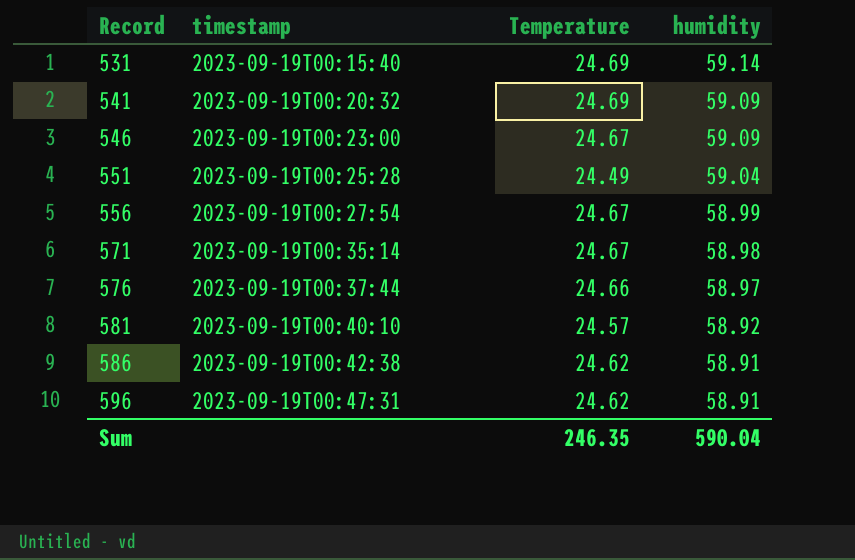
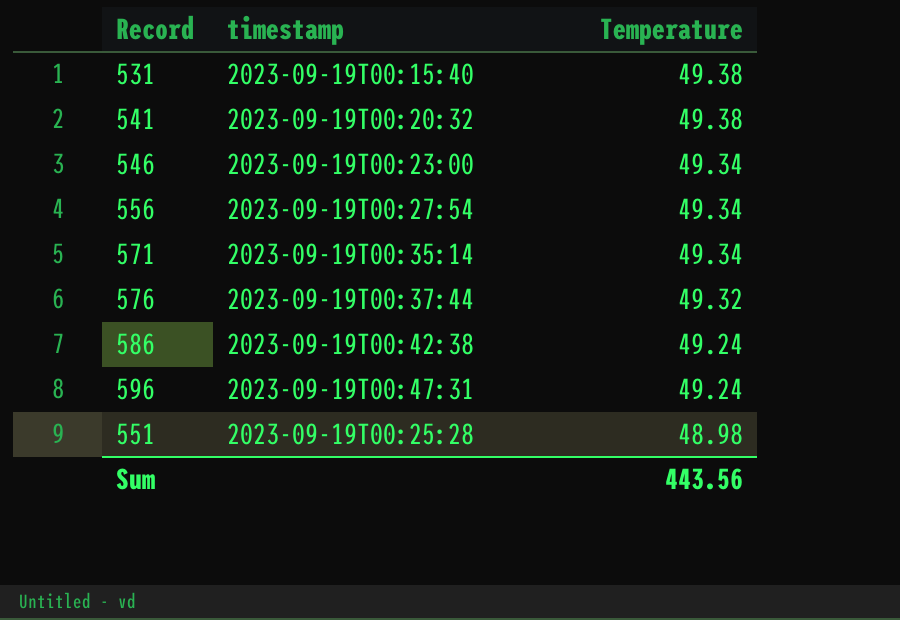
row order: Record ascending -> Temperature descending
column humidity | position: 4 -> none
row 581: 2023-09-19T00:40:10 | 24.57 | 58.92 -> none
531 | Temperature: 24.69 -> 49.38
541 | Temperature: 24.69 -> 49.38
546 | Temperature: 24.67 -> 49.34
556 | Temperature: 24.67 -> 49.34
571 | Temperature: 24.67 -> 49.34
576 | Temperature: 24.66 -> 49.32
586 | Temperature: 24.62 -> 49.24
596 | Temperature: 24.62 -> 49.24
551 | Temperature: 24.49 -> 48.98
Sum | Temperature: 246.35 -> 443.56

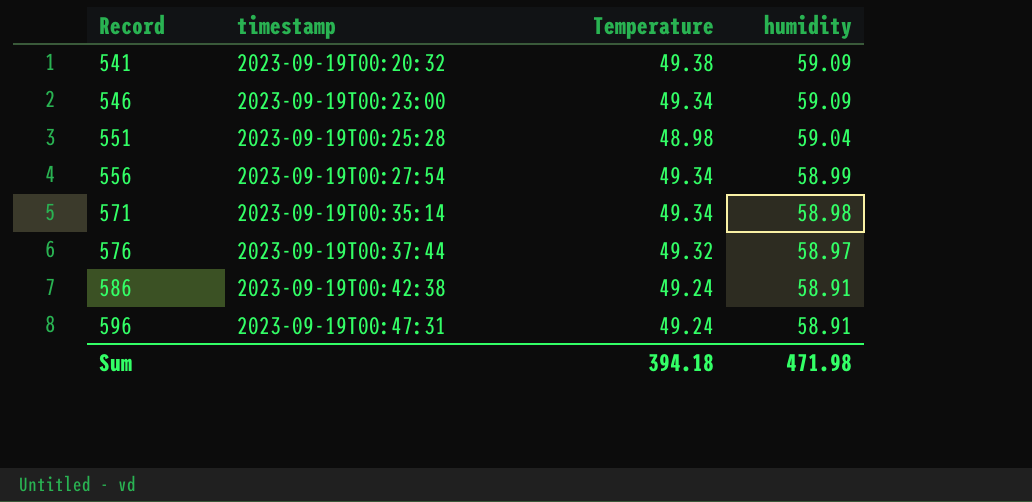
row order: Temperature descending -> Record ascending
column humidity | position: none -> 4
row 531: 2023-09-19T00:15:40 | 49.38 -> none
Sum | Temperature: 443.56 -> 394.18

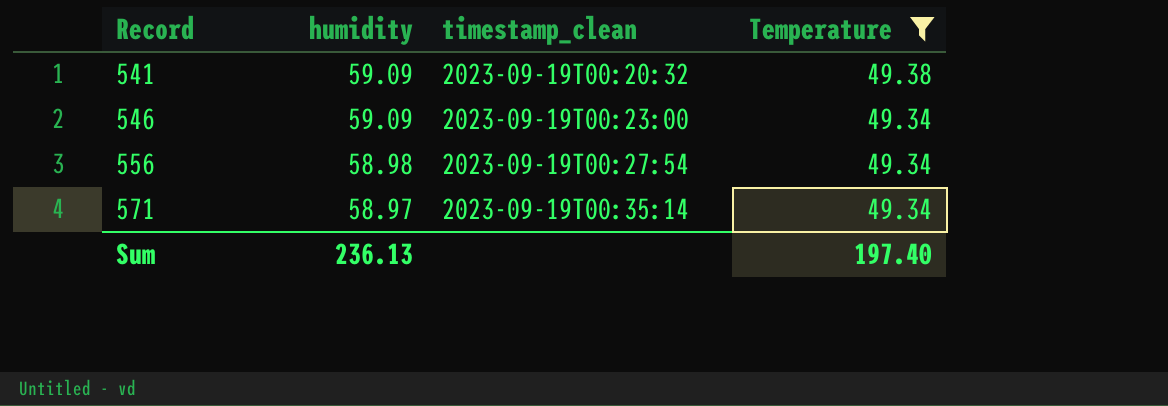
filter: none -> Temperature >= 49.34
column humidity | position: 4 -> 2
column name: timestamp -> timestamp_clean
556 | humidity: 58.99 -> 58.98
571 | humidity: 58.98 -> 58.97
Sum | humidity: 471.98 -> 236.13
Sum | Temperature: 394.18 -> 197.40

